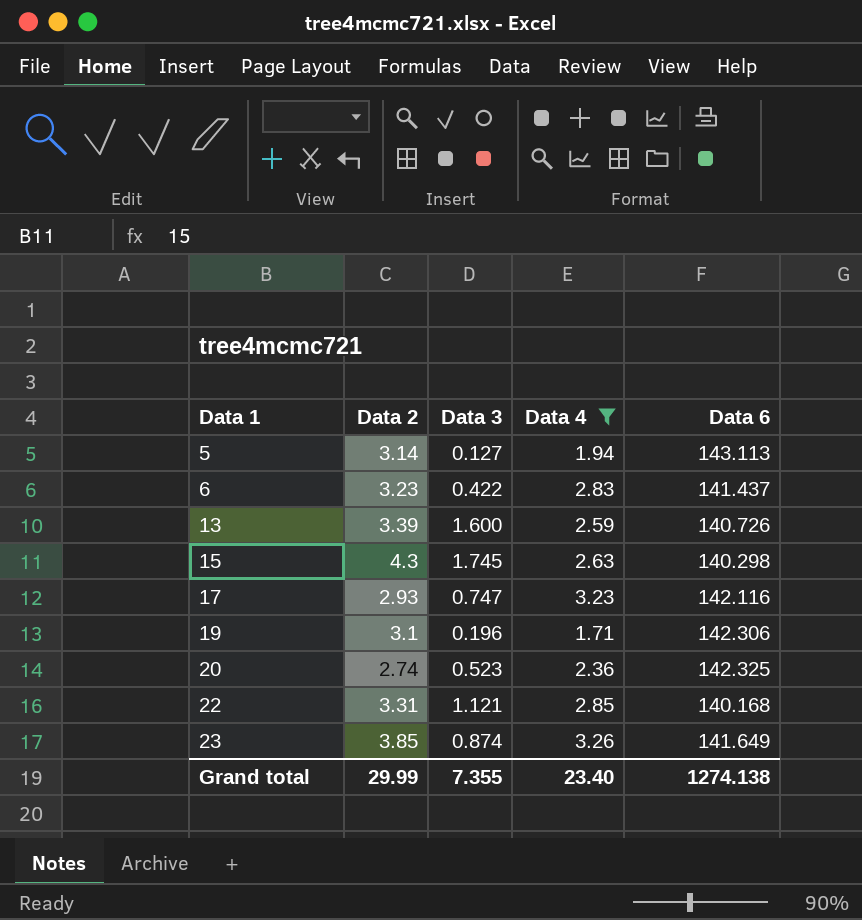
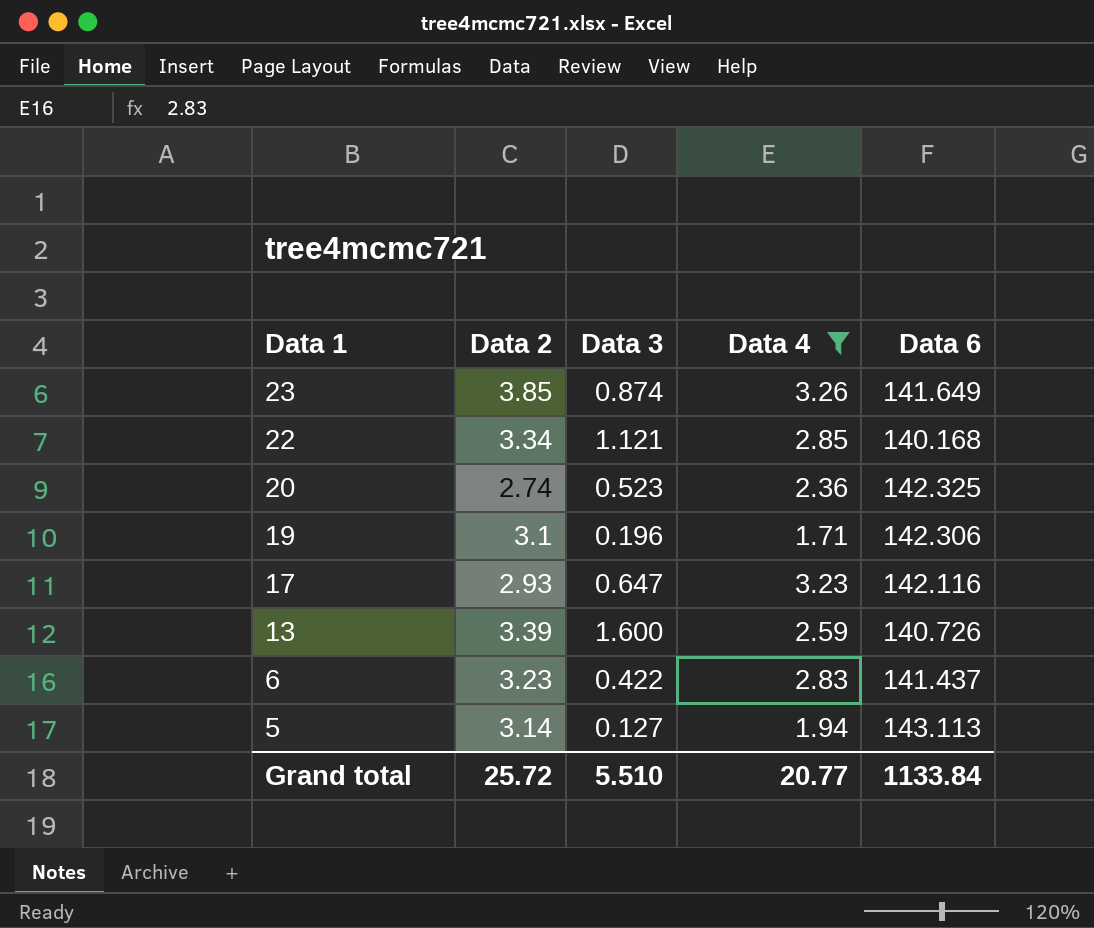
row order: Data 1 ascending -> Data 1 descending
row 15: 4.3 | 1.745 | 2.63 | 140.298 -> none
22 | Data 2: 3.31 -> 3.34
17 | Data 3: 0.747 -> 0.647
Grand total | Data 2: 29.99 -> 25.72
Grand total | Data 3: 7.355 -> 5.510
Grand total | Data 4: 23.40 -> 20.77
Grand total | Data 6: 1274.138 -> 1133.84

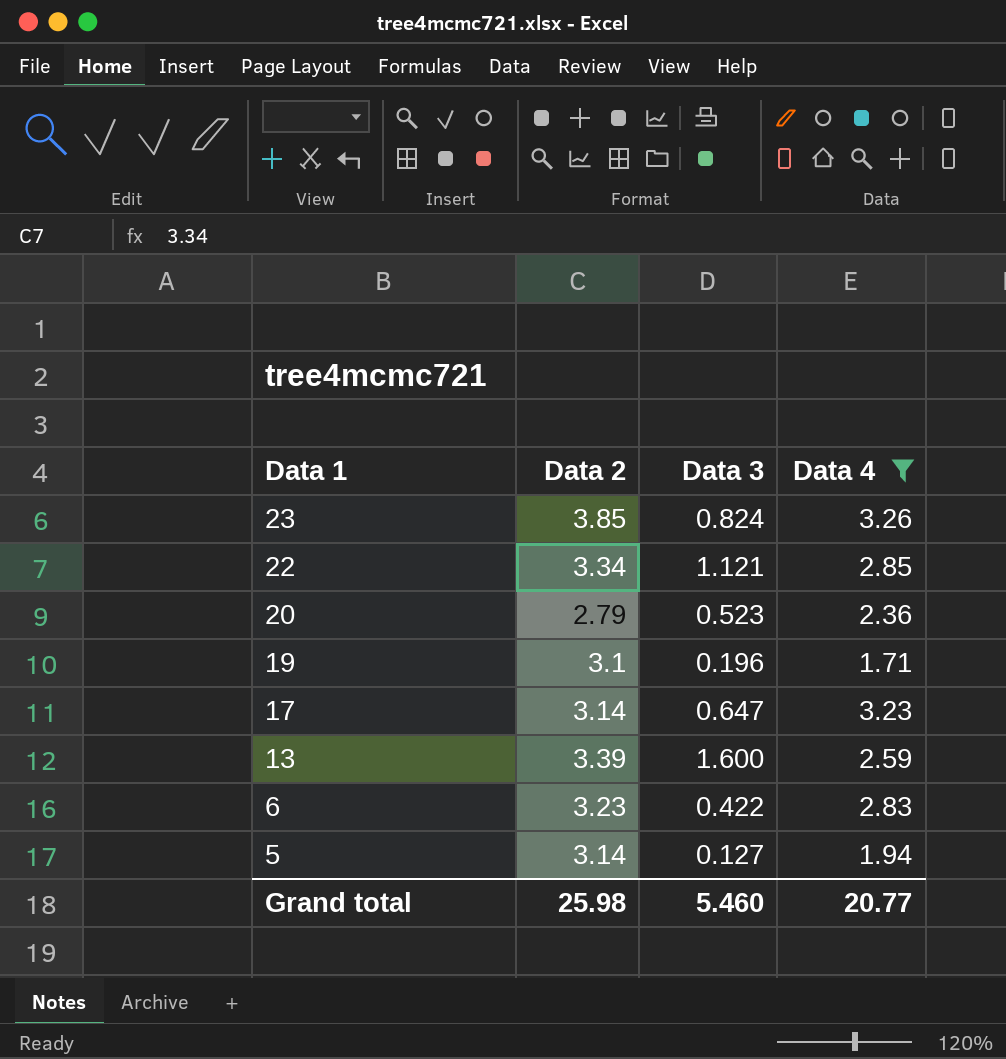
column Data 6 | position: 5 -> none
23 | Data 3: 0.874 -> 0.824
20 | Data 2: 2.74 -> 2.79
17 | Data 2: 2.93 -> 3.14
Grand total | Data 2: 25.72 -> 25.98
Grand total | Data 3: 5.510 -> 5.460

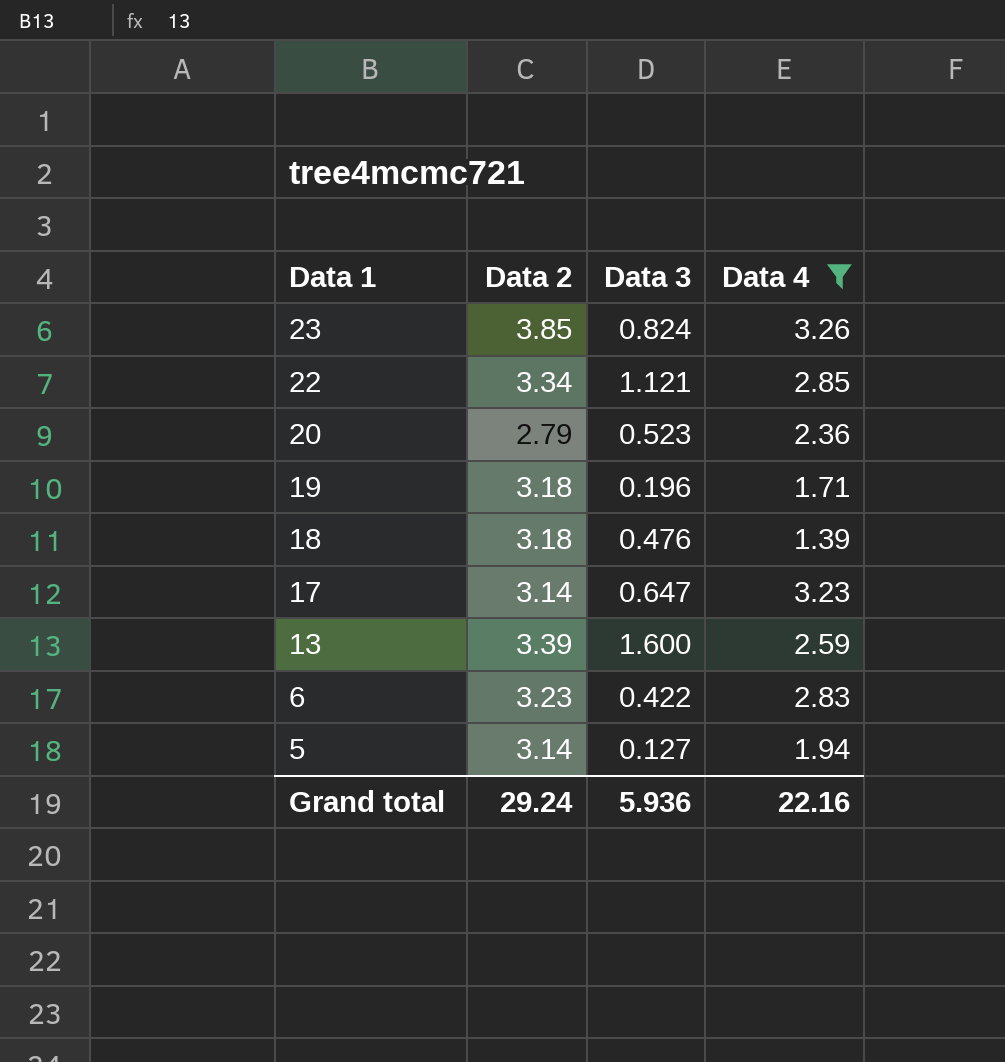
19 | Data 2: 3.1 -> 3.18
row 18: none -> 3.18 | 0.476 | 1.39
Grand total | Data 2: 25.98 -> 29.24
Grand total | Data 3: 5.460 -> 5.936
Grand total | Data 4: 20.77 -> 22.16

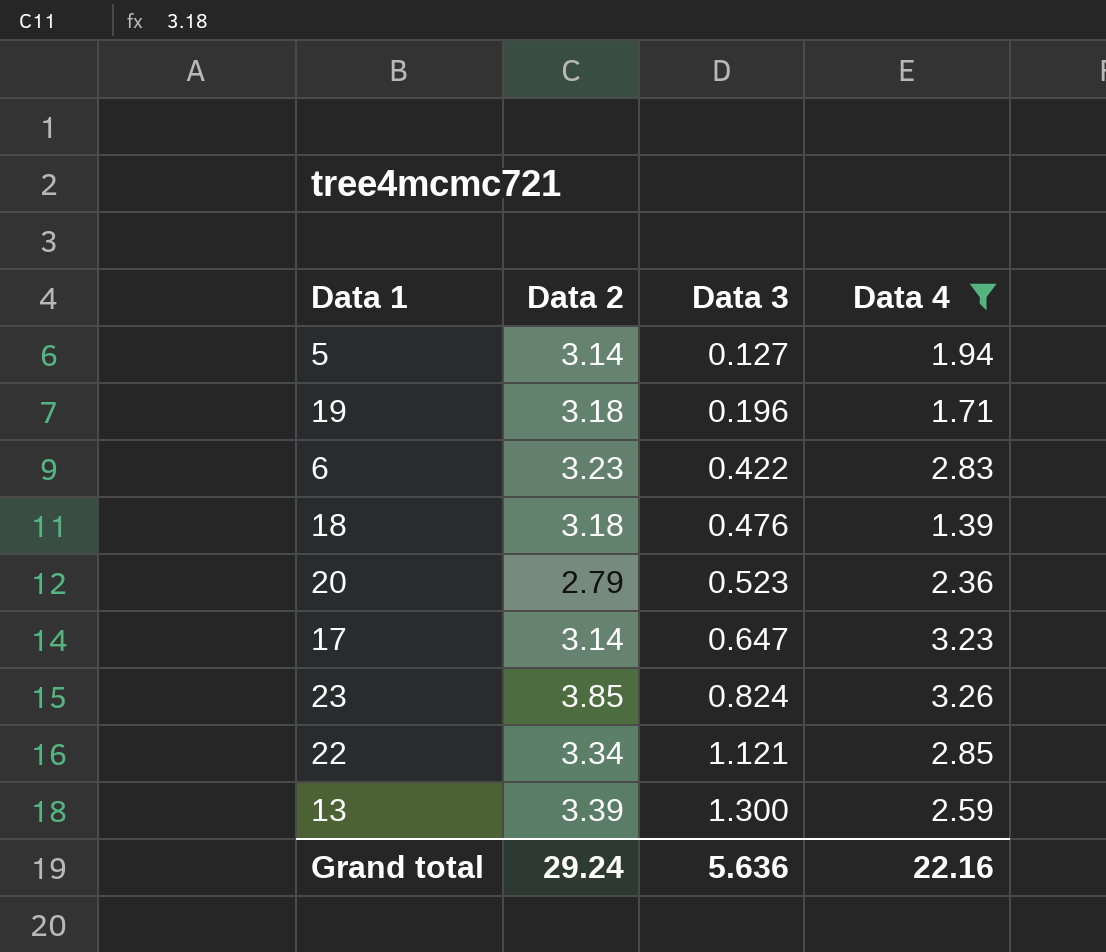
row order: Data 1 descending -> Data 3 ascending
13 | Data 3: 1.600 -> 1.300
Grand total | Data 3: 5.936 -> 5.636

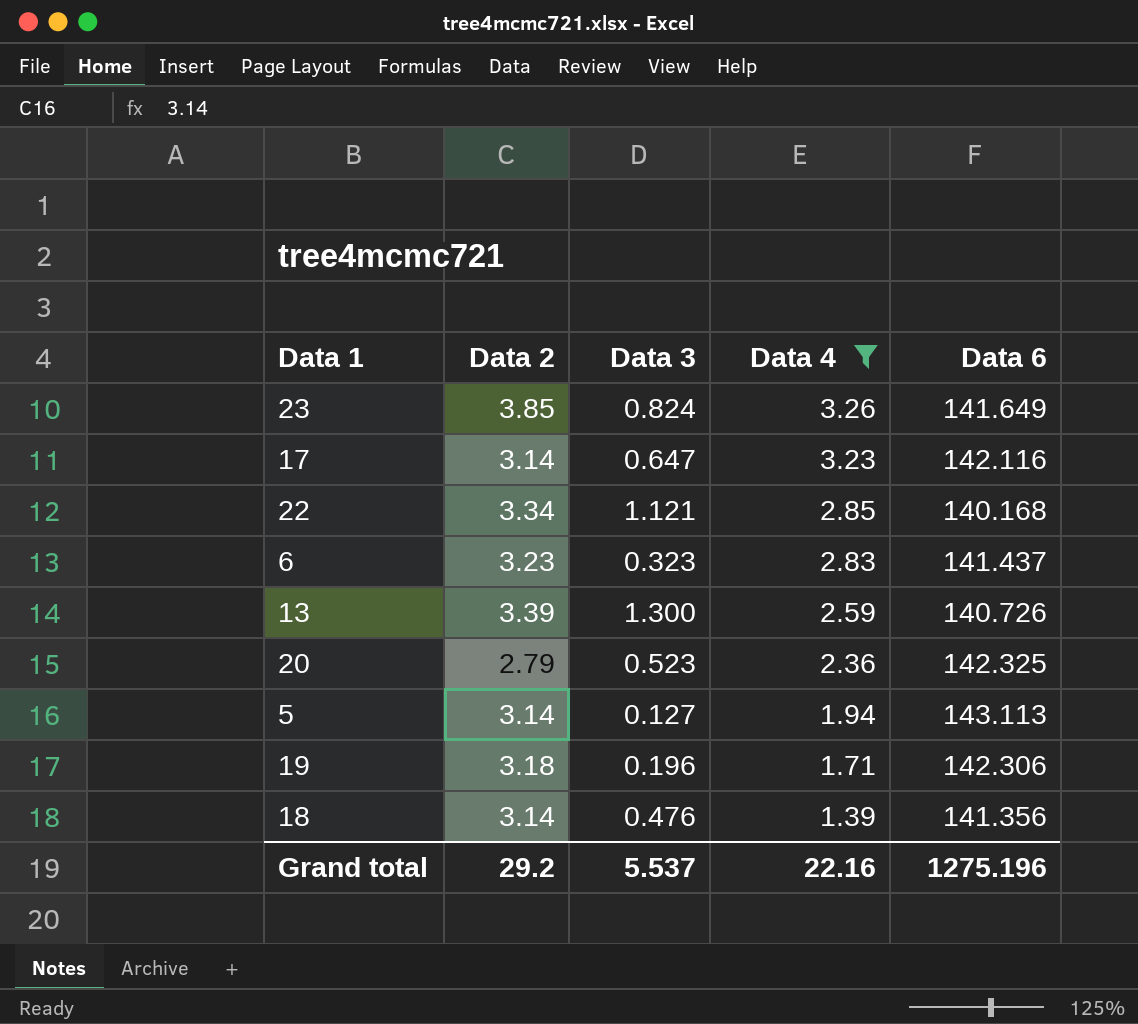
row order: Data 3 ascending -> Data 4 descending
column Data 6 | position: none -> 5
6 | Data 3: 0.422 -> 0.323
18 | Data 2: 3.18 -> 3.14
Grand total | Data 2: 29.24 -> 29.2
Grand total | Data 3: 5.636 -> 5.537

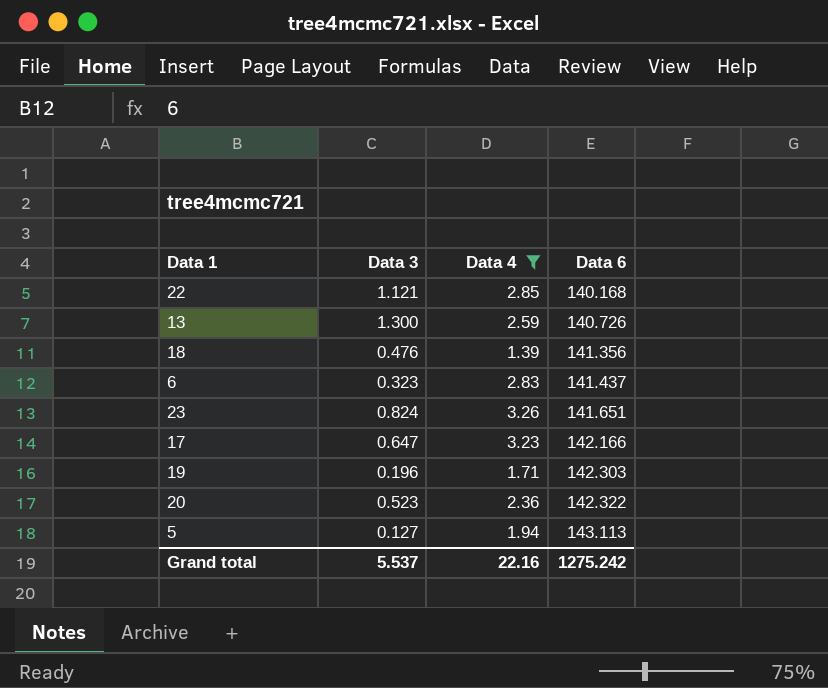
row order: Data 4 descending -> Data 6 ascending
column Data 2 | position: 2 -> none
23 | Data 6: 141.649 -> 141.651
17 | Data 6: 142.116 -> 142.166
19 | Data 6: 142.306 -> 142.303
20 | Data 6: 142.325 -> 142.322
Grand total | Data 6: 1275.196 -> 1275.242

